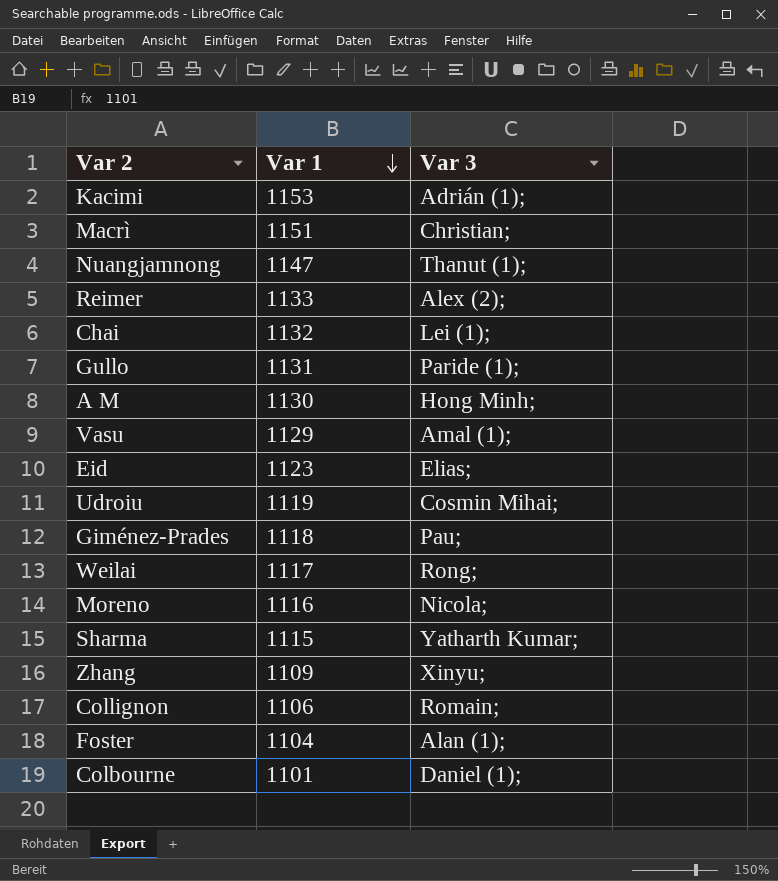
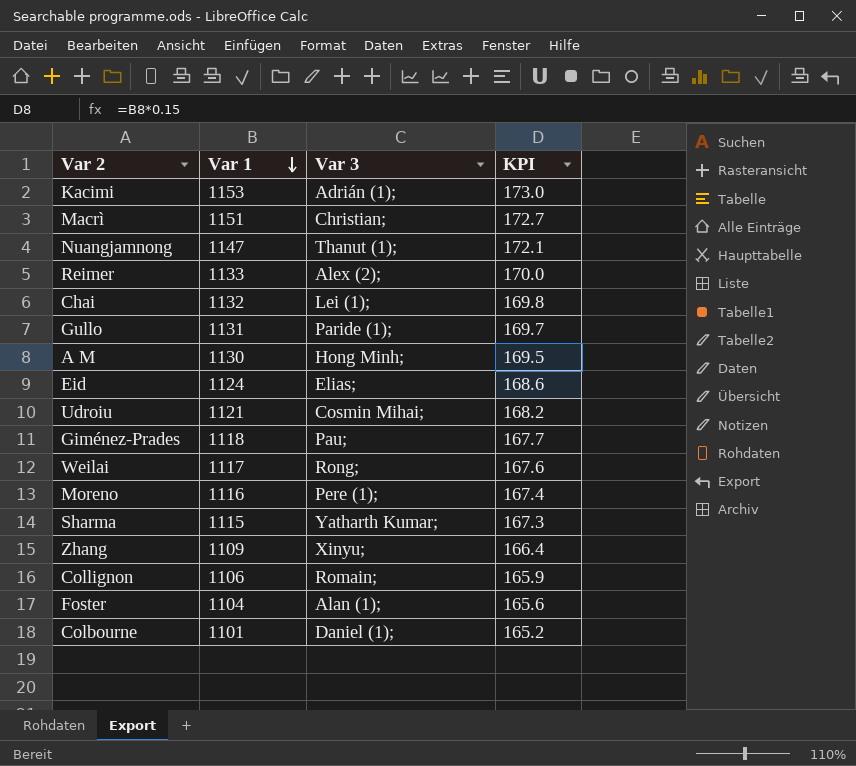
column KPI | formula: none -> [Var 1] * 0.15
row Vasu: 1129 | Amal (1); -> none
Eid | Var 1: 1123 -> 1124
Udroiu | Var 1: 1119 -> 1121
Moreno | Var 3: Nicola; -> Pere (1);

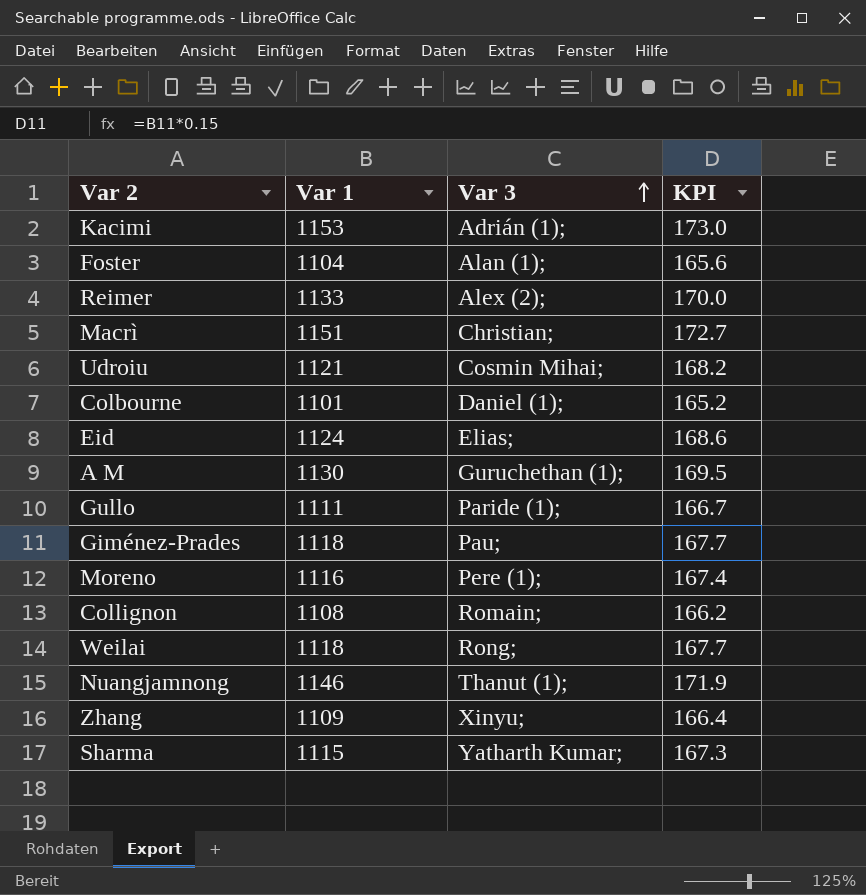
row order: Var 1 descending -> Var 3 ascending
row Chai: 1132 | Lei (1); | 169.8 -> none
A M | Var 3: Hong Minh; -> Guruchethan (1);
Gullo | Var 1: 1131 -> 1111
Gullo | KPI: 169.7 -> 166.7
Collignon | Var 1: 1106 -> 1108
Collignon | KPI: 165.9 -> 166.2
Weilai | Var 1: 1117 -> 1118
Weilai | KPI: 167.6 -> 167.7
Nuangjamnong | Var 1: 1147 -> 1146
Nuangjamnong | KPI: 172.1 -> 171.9

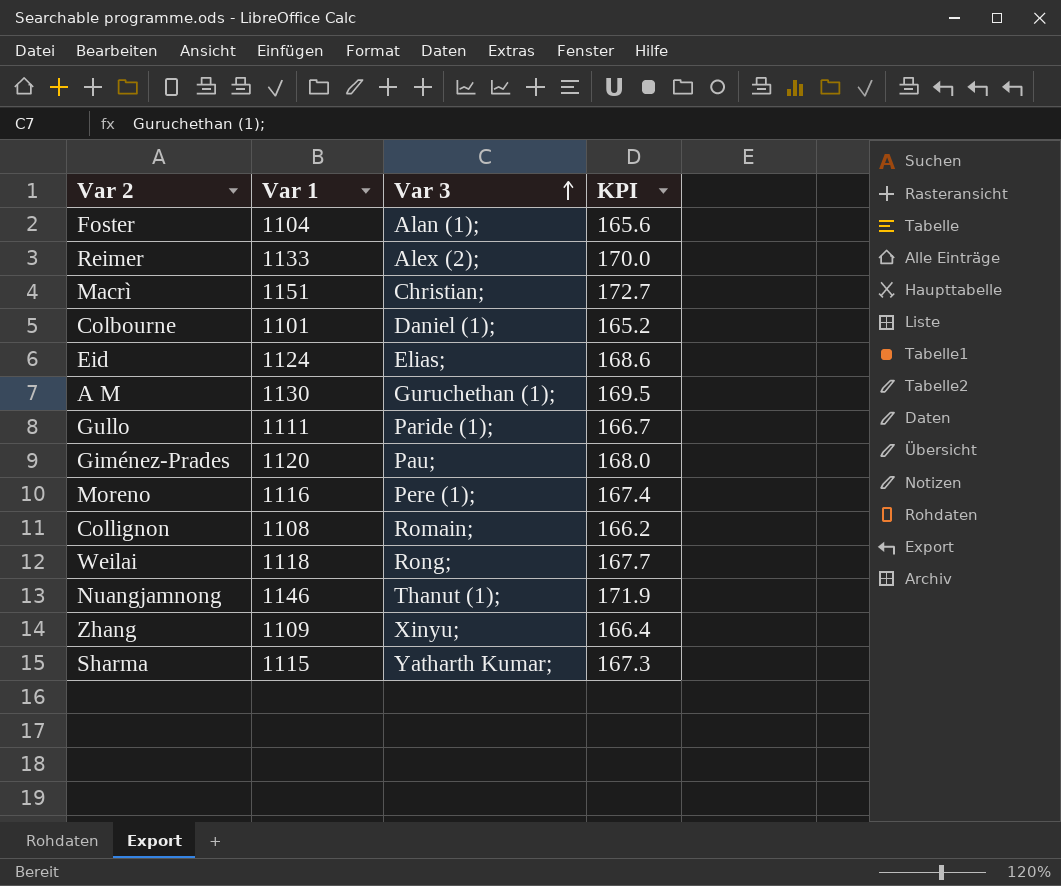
row Kacimi: 1153 | Adrián (1); | 173.0 -> none
row Udroiu: 1121 | Cosmin Mihai; | 168.2 -> none
Giménez-Prades | Var 1: 1118 -> 1120
Giménez-Prades | KPI: 167.7 -> 168.0

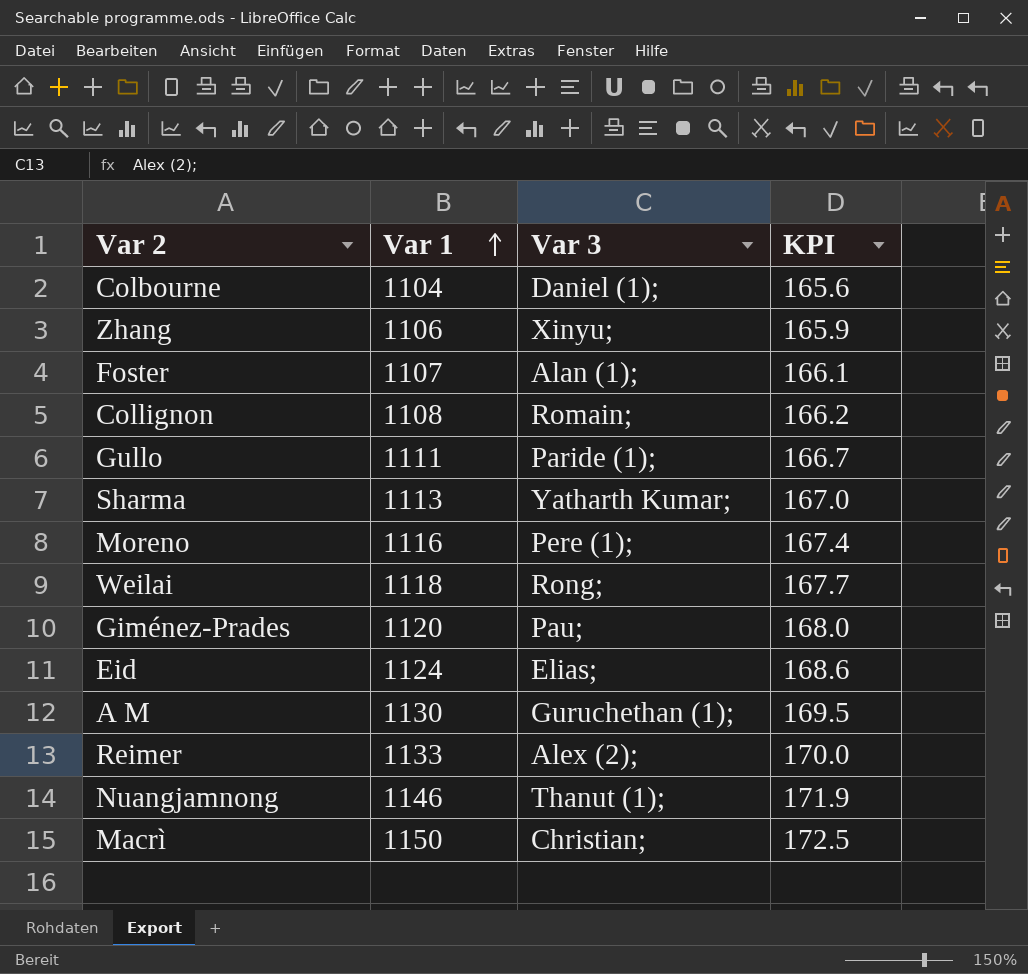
row order: Var 3 ascending -> Var 1 ascending
Colbourne | Var 1: 1101 -> 1104
Colbourne | KPI: 165.2 -> 165.6
Zhang | Var 1: 1109 -> 1106
Zhang | KPI: 166.4 -> 165.9
Foster | Var 1: 1104 -> 1107
Foster | KPI: 165.6 -> 166.1
Sharma | Var 1: 1115 -> 1113
Sharma | KPI: 167.3 -> 167.0
Macrì | Var 1: 1151 -> 1150
Macrì | KPI: 172.7 -> 172.5

